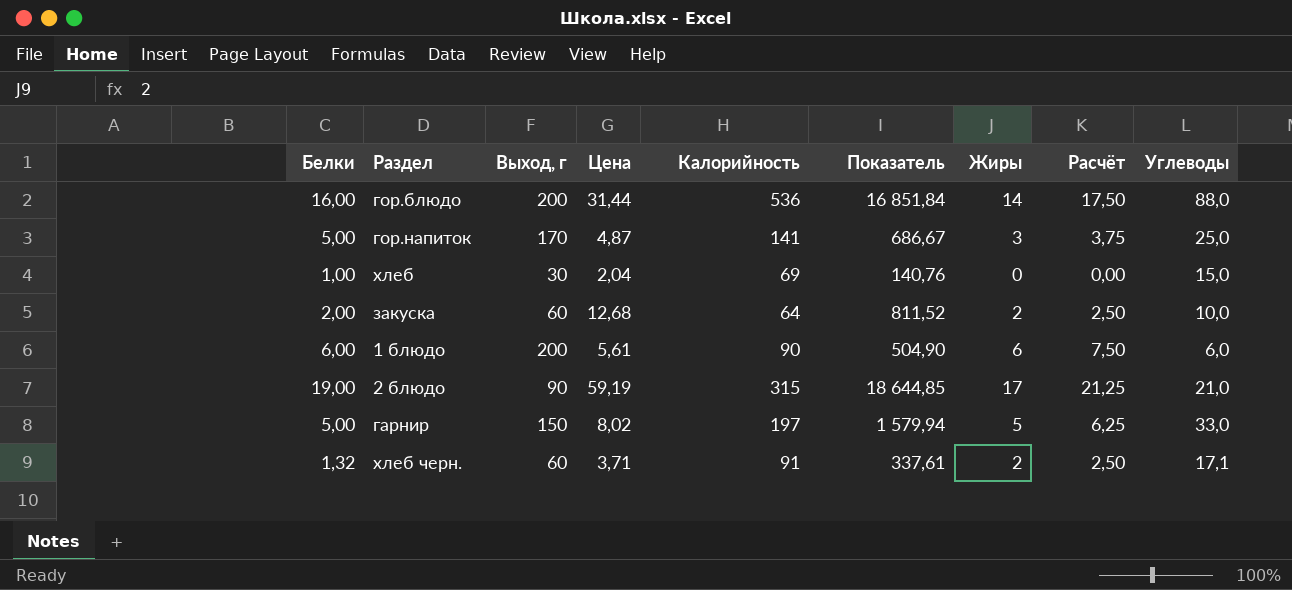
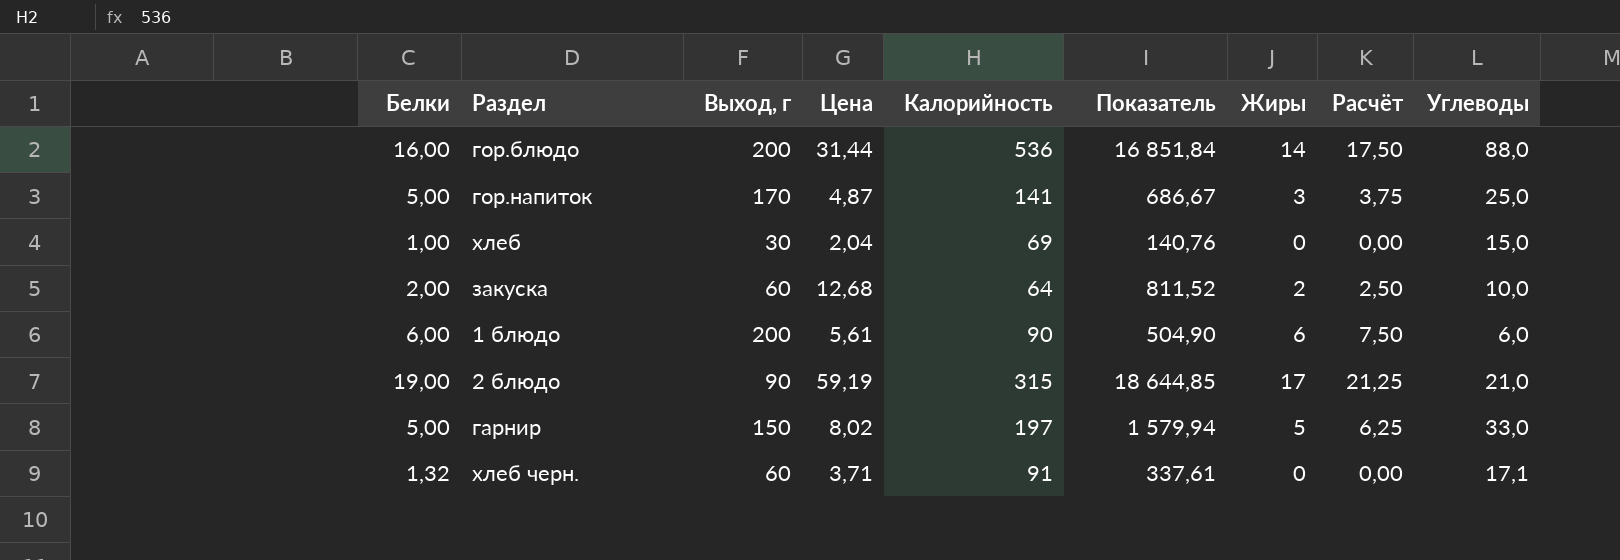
хлеб черн. | Жиры: 2 -> 0
хлеб черн. | Расчёт: 2,50 -> 0,00

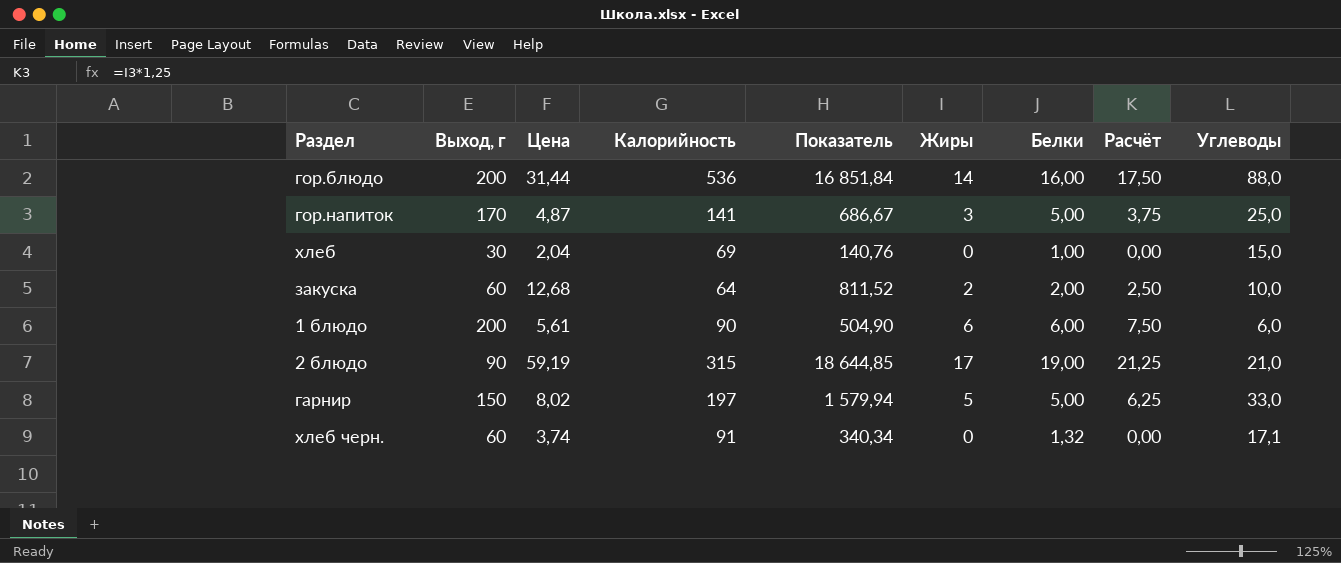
column Белки | position: 1 -> 7
хлеб черн. | Цена: 3,71 -> 3,74
хлеб черн. | Показатель: 337,61 -> 340,34

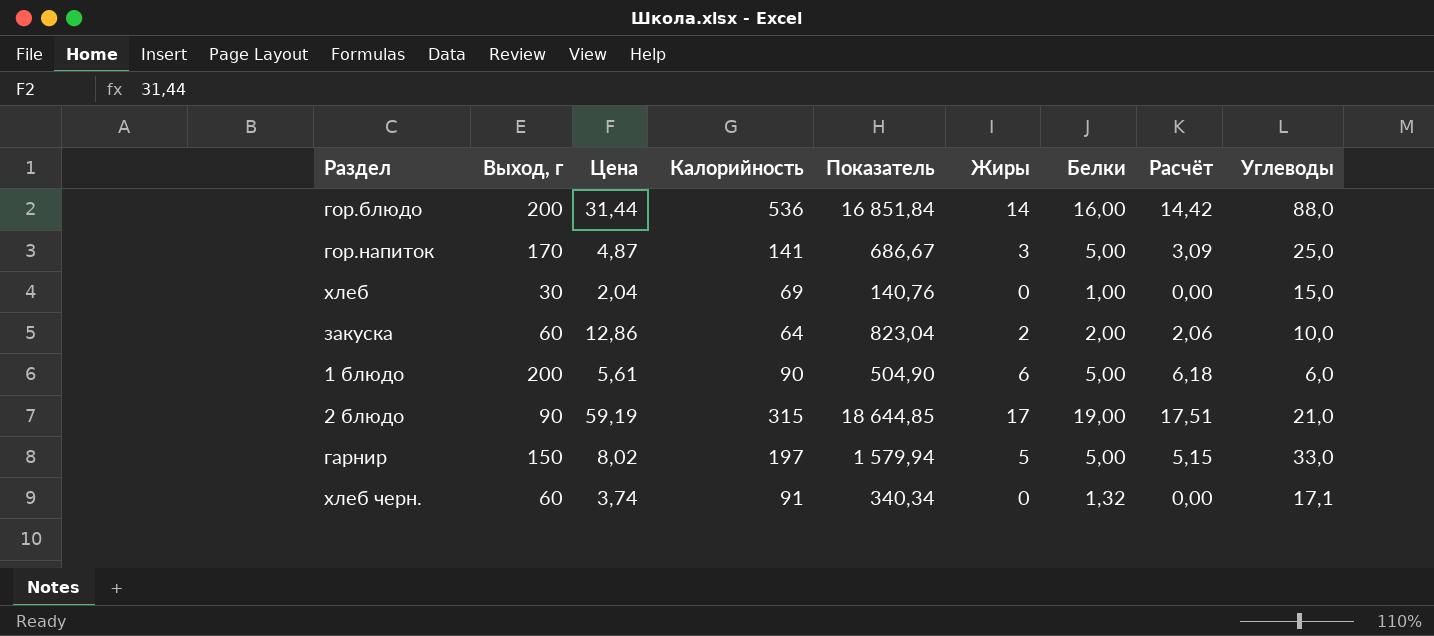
column Расчёт | formula: [Жиры] * 1,25 -> [Жиры] * 1,03
закуска | Цена: 12,68 -> 12,86
закуска | Показатель: 811,52 -> 823,04
1 блюдо | Белки: 6,00 -> 5,00

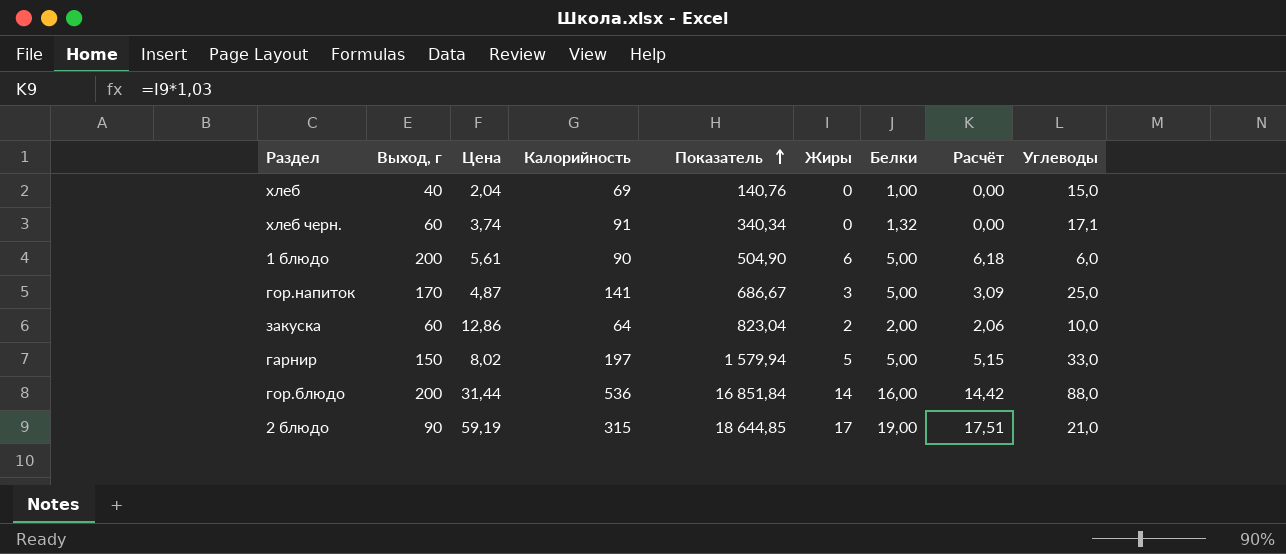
row order: none -> Показатель ascending
хлеб | Выход, г: 30 -> 40

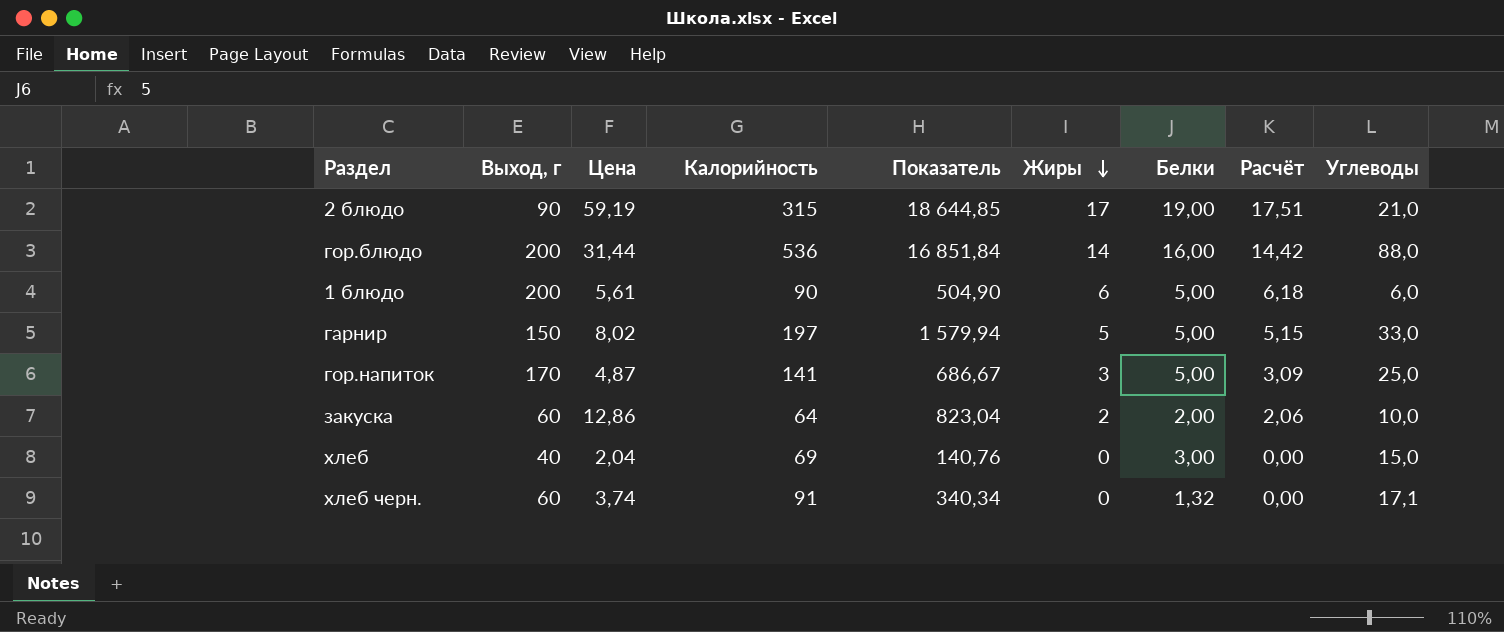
row order: Показатель ascending -> Жиры descending
хлеб | Белки: 1,00 -> 3,00

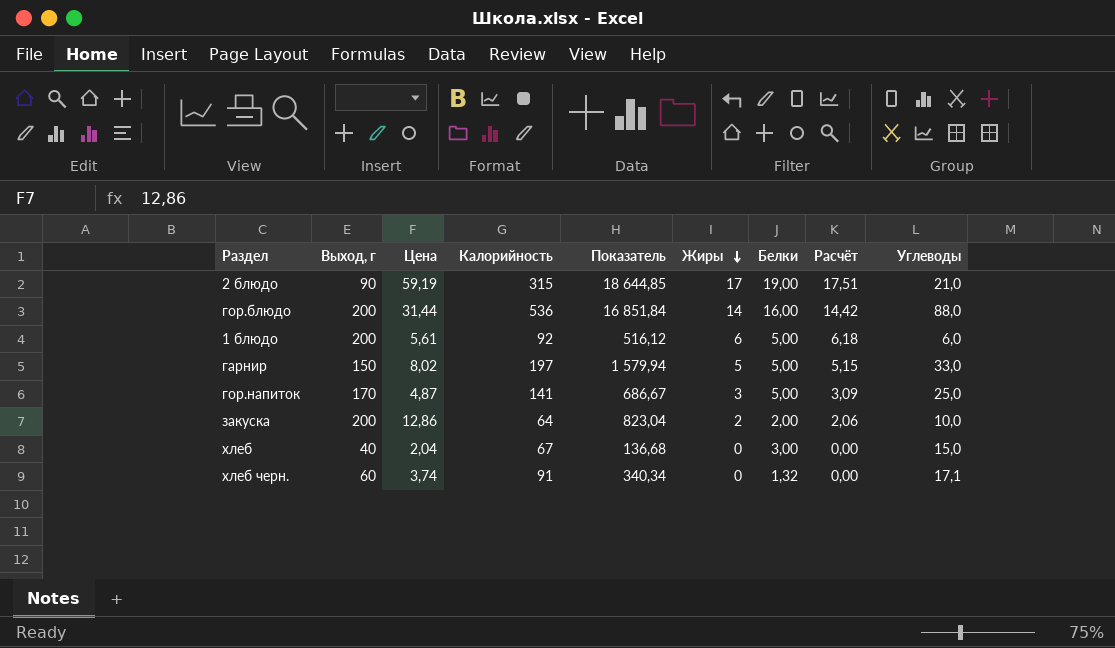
1 блюдо | Калорийность: 90 -> 92
1 блюдо | Показатель: 504,90 -> 516,12
закуска | Выход, г: 60 -> 200
хлеб | Калорийность: 69 -> 67
хлеб | Показатель: 140,76 -> 136,68

